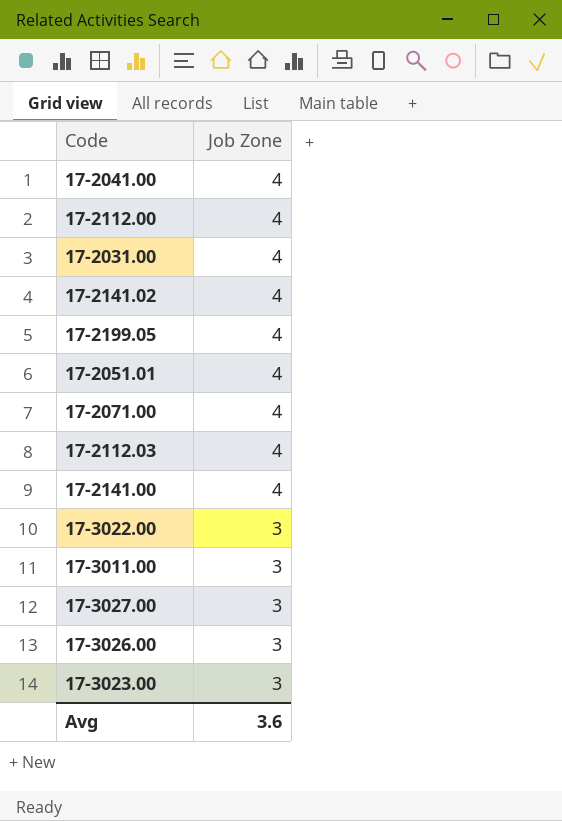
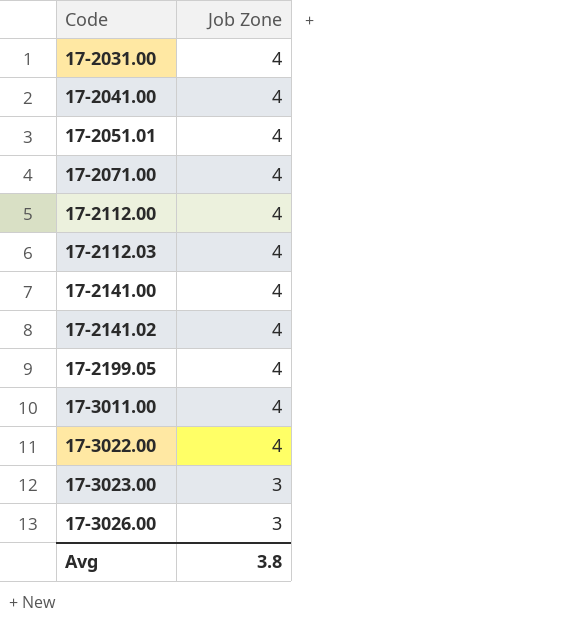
row order: Job Zone descending -> Code ascending
row 17-3027.00: 3 -> none
17-3011.00 | Job Zone: 3 -> 4
17-3022.00 | Job Zone: 3 -> 4
Avg | Job Zone: 3.6 -> 3.8

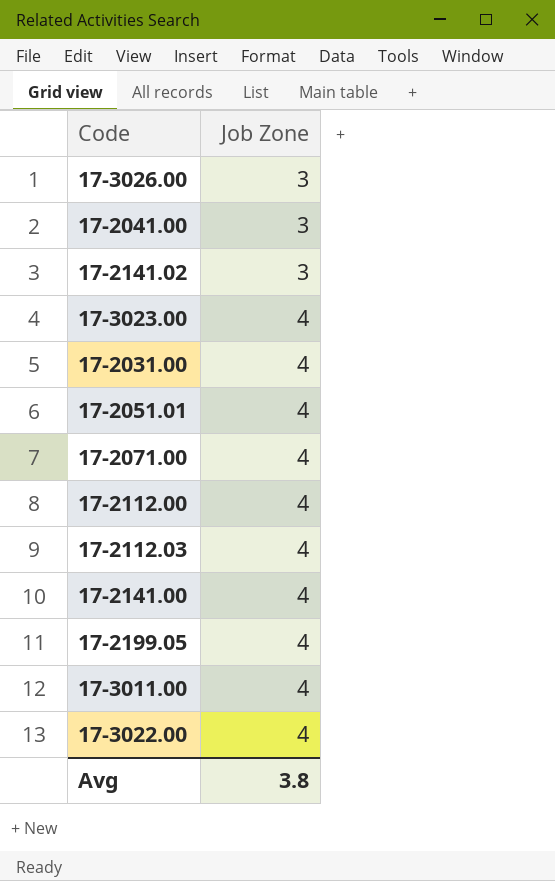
row order: Code ascending -> Job Zone ascending
17-2041.00 | Job Zone: 4 -> 3
17-2141.02 | Job Zone: 4 -> 3
17-3023.00 | Job Zone: 3 -> 4

